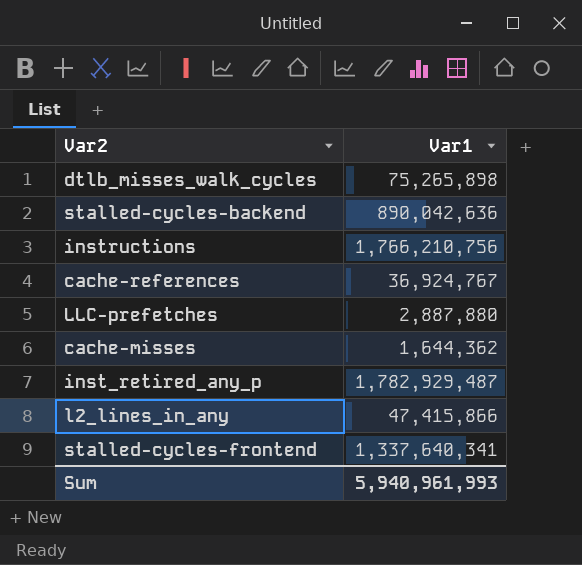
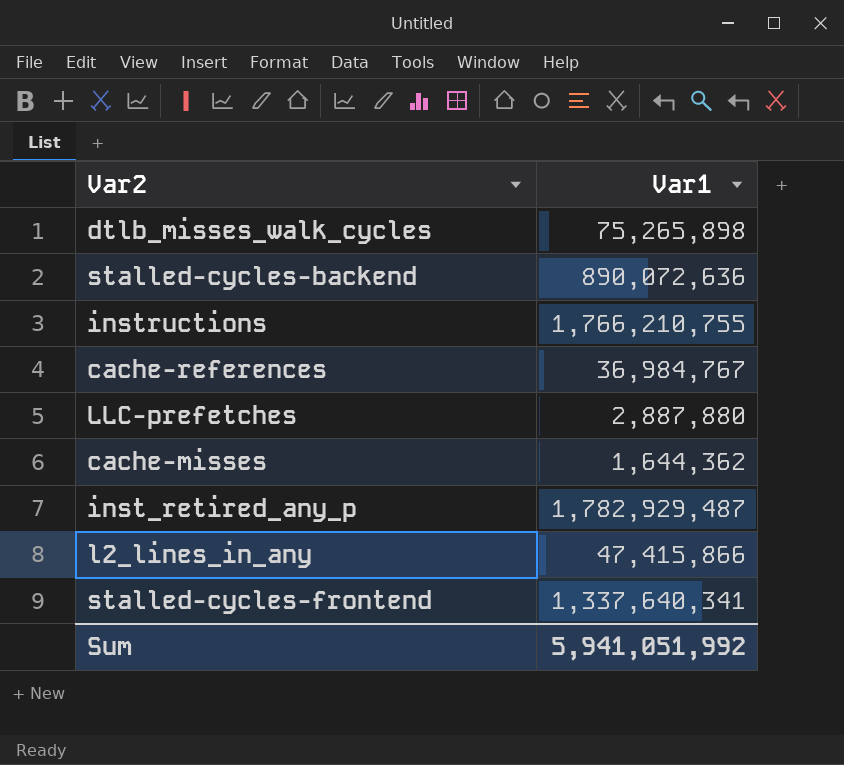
stalled-cycles-backend | Var1: 890,042,636 -> 890,072,636
instructions | Var1: 1,766,210,756 -> 1,766,210,755
cache-references | Var1: 36,924,767 -> 36,984,767
Sum | Var1: 5,940,961,993 -> 5,941,051,992

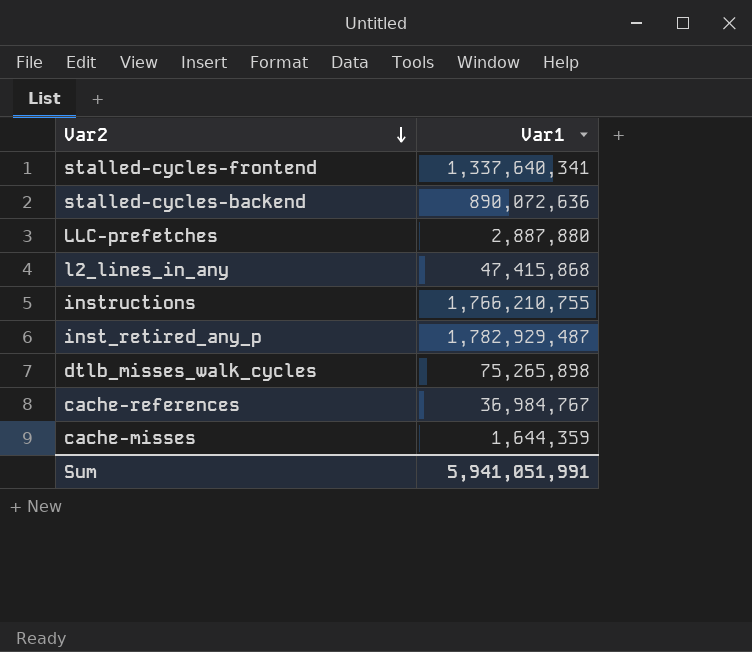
row order: none -> Var2 descending
l2_lines_in_any | Var1: 47,415,866 -> 47,415,868
cache-misses | Var1: 1,644,362 -> 1,644,359
Sum | Var1: 5,941,051,992 -> 5,941,051,991

